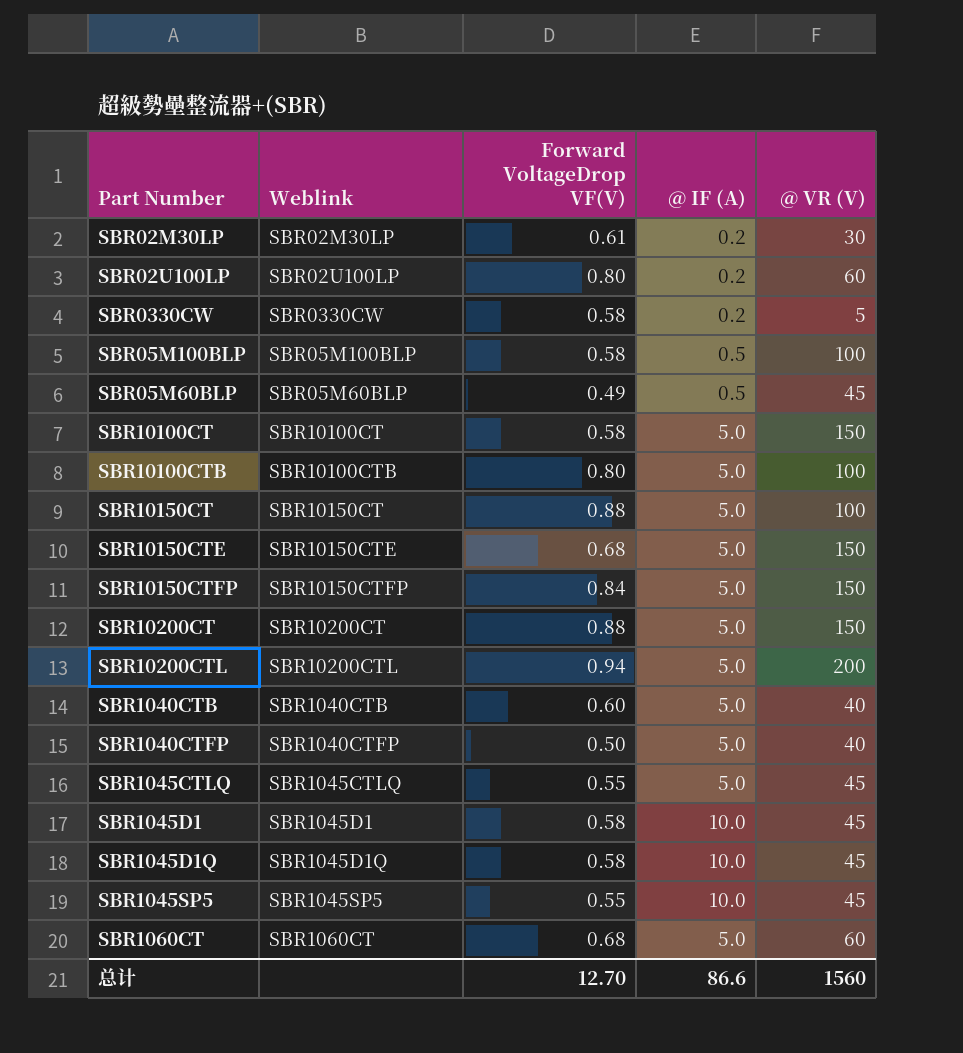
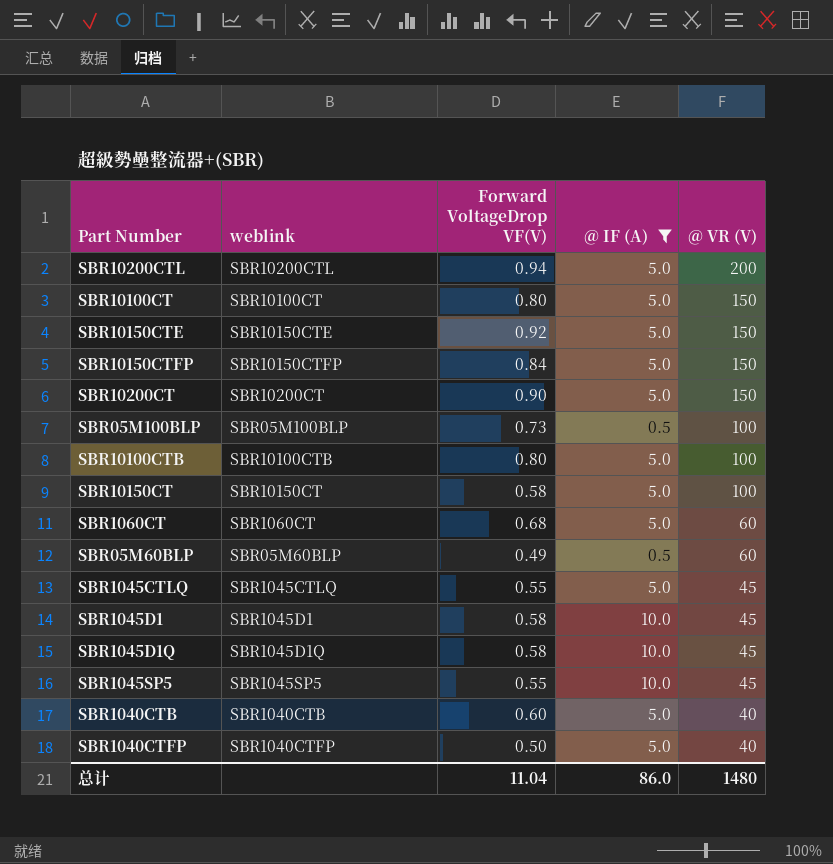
filter: none -> @ IF (A) != 0.2
row order: none -> @ VR (V) descending
column name: Weblink -> weblink
SBR10100CT | Forward VoltageDrop VF(V): 0.58 -> 0.80
SBR10150CTE | Forward VoltageDrop VF(V): 0.68 -> 0.92
SBR10200CT | Forward VoltageDrop VF(V): 0.88 -> 0.90
SBR05M100BLP | Forward VoltageDrop VF(V): 0.58 -> 0.73
SBR10150CT | Forward VoltageDrop VF(V): 0.88 -> 0.58
SBR05M60BLP | @ VR (V): 45 -> 60
总计 | Forward VoltageDrop VF(V): 12.70 -> 11.04
总计 | @ IF (A): 86.6 -> 86.0
总计 | @ VR (V): 1560 -> 1480

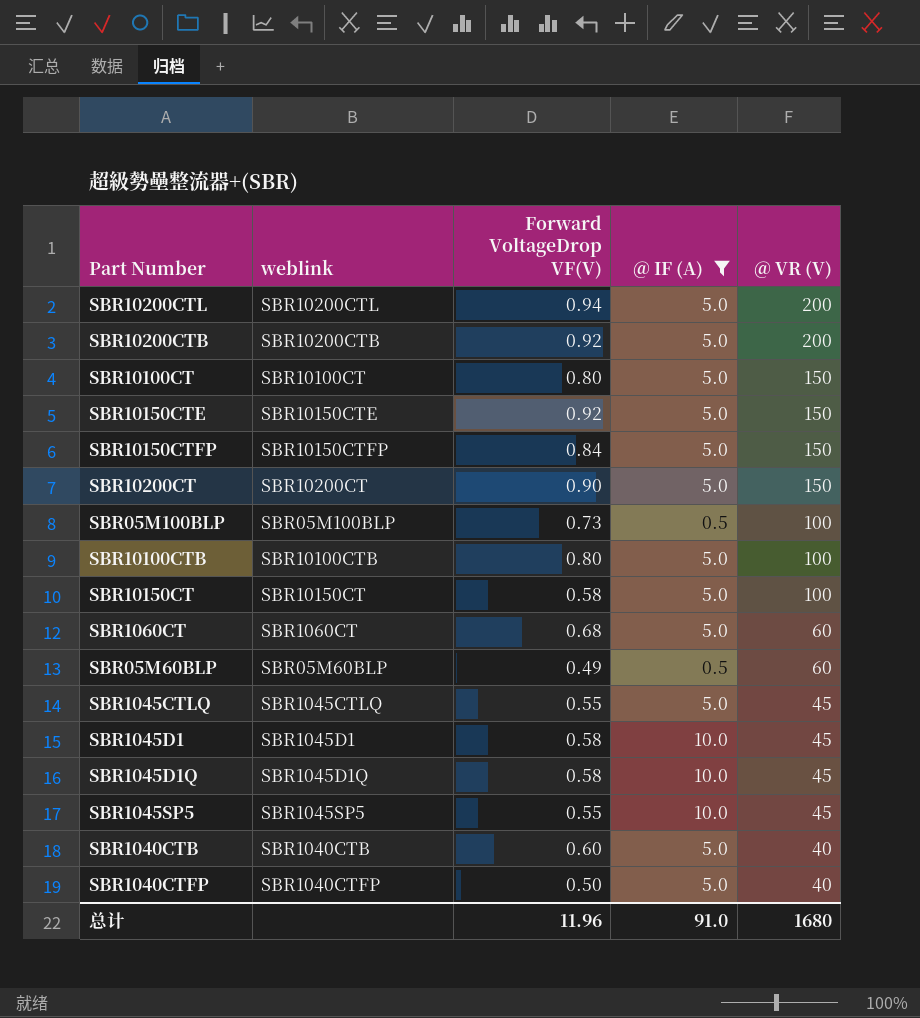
row SBR10200CTB: none -> SBR10200CTB | 0.92 | 5.0 | 200
总计 | Forward VoltageDrop VF(V): 11.04 -> 11.96
总计 | @ IF (A): 86.0 -> 91.0
总计 | @ VR (V): 1480 -> 1680

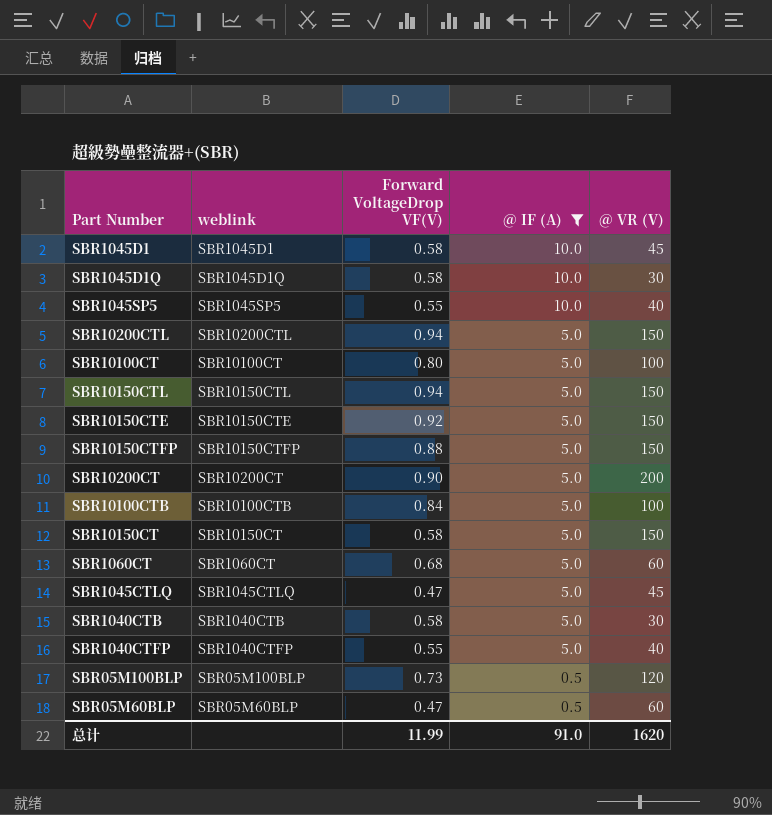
row order: @ VR (V) descending -> @ IF (A) descending
row SBR10200CTB: SBR10200CTB | 0.92 | 5.0 | 200 -> none
SBR1045D1Q | @ VR (V): 45 -> 30
SBR1045SP5 | @ VR (V): 45 -> 40
SBR10200CTL | @ VR (V): 200 -> 150
SBR10100CT | @ VR (V): 150 -> 100
row SBR10150CTL: none -> SBR10150CTL | 0.94 | 5.0 | 150
SBR10150CTFP | Forward VoltageDrop VF(V): 0.84 -> 0.88
SBR10200CT | @ VR (V): 150 -> 200
SBR10100CTB | Forward VoltageDrop VF(V): 0.80 -> 0.84
SBR10150CT | @ VR (V): 100 -> 150
SBR1045CTLQ | Forward VoltageDrop VF(V): 0.55 -> 0.47
SBR1040CTB | Forward VoltageDrop VF(V): 0.60 -> 0.58
SBR1040CTB | @ VR (V): 40 -> 30
SBR1040CTFP | Forward VoltageDrop VF(V): 0.50 -> 0.55
SBR05M100BLP | @ VR (V): 100 -> 120
SBR05M60BLP | Forward VoltageDrop VF(V): 0.49 -> 0.47
总计 | Forward VoltageDrop VF(V): 11.96 -> 11.99
总计 | @ VR (V): 1680 -> 1620

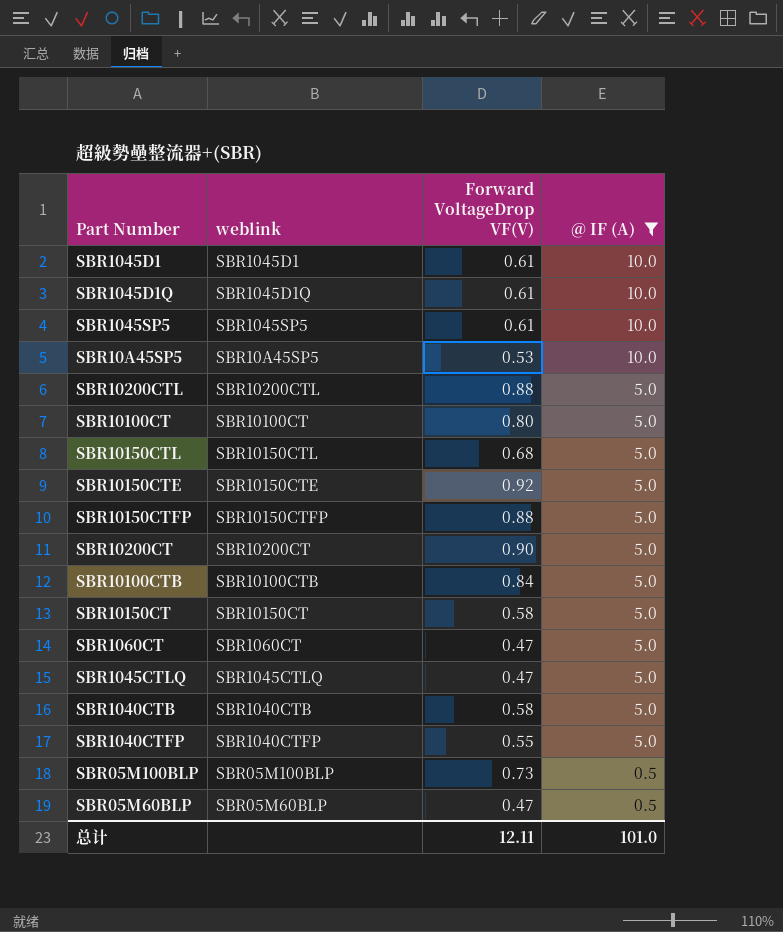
column @ VR (V) | position: 5 -> none
SBR1045D1 | Forward VoltageDrop VF(V): 0.58 -> 0.61
SBR1045D1Q | Forward VoltageDrop VF(V): 0.58 -> 0.61
SBR1045SP5 | Forward VoltageDrop VF(V): 0.55 -> 0.61
row SBR10A45SP5: none -> SBR10A45SP5 | 0.53 | 10.0
SBR10200CTL | Forward VoltageDrop VF(V): 0.94 -> 0.88
SBR10150CTL | Forward VoltageDrop VF(V): 0.94 -> 0.68
SBR1060CT | Forward VoltageDrop VF(V): 0.68 -> 0.47
总计 | Forward VoltageDrop VF(V): 11.99 -> 12.11
总计 | @ IF (A): 91.0 -> 101.0

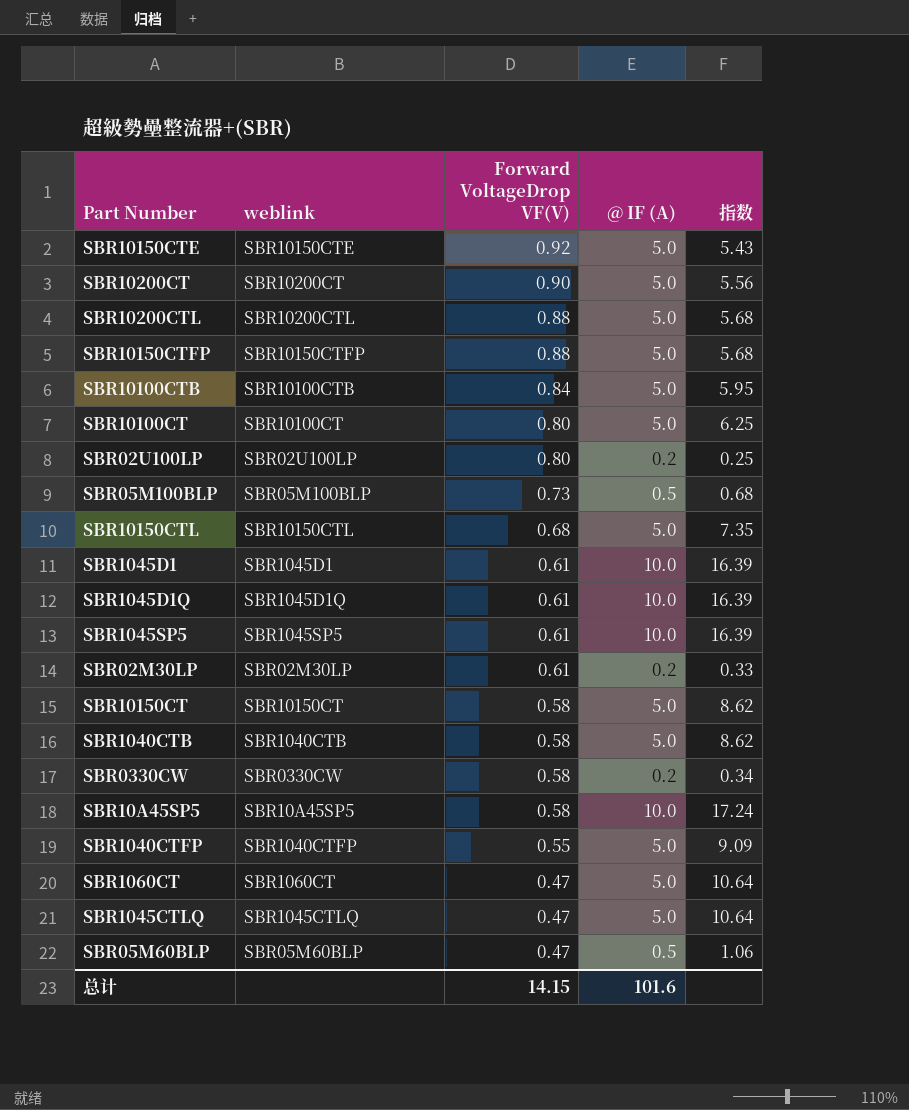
filter: @ IF (A) != 0.2 -> none
row order: @ IF (A) descending -> Forward VoltageDrop VF(V) descending
column 指数 | formula: none -> [@ IF (A)] / [Forward VoltageDrop VF(V)]
SBR10A45SP5 | Forward VoltageDrop VF(V): 0.53 -> 0.58
总计 | Forward VoltageDrop VF(V): 12.11 -> 14.15
总计 | @ IF (A): 101.0 -> 101.6

